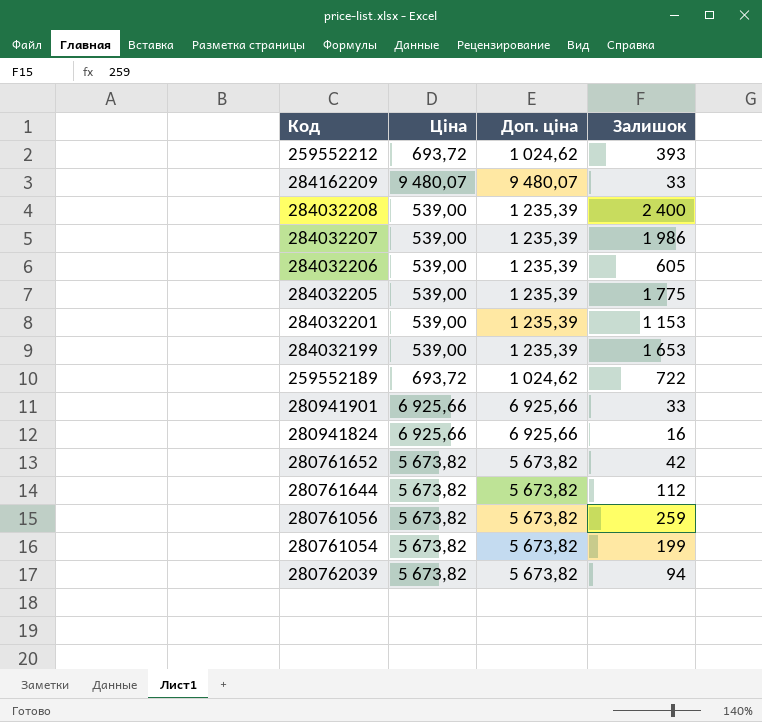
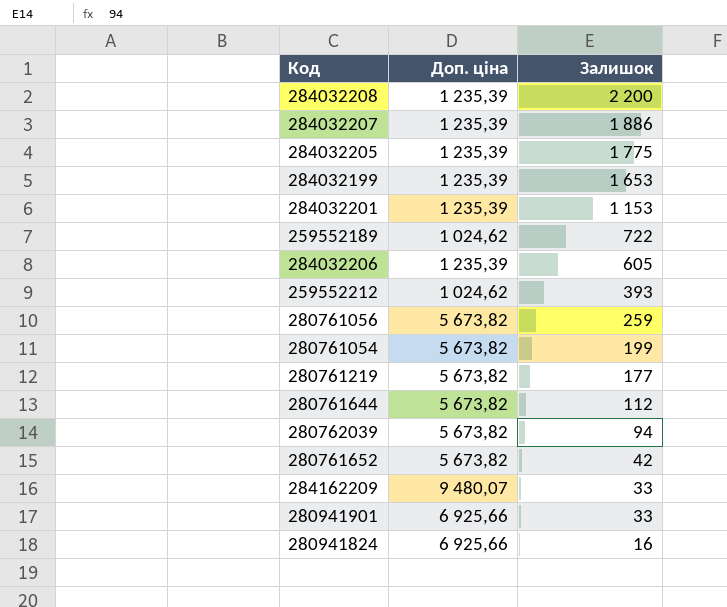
row order: none -> Залишок descending
column Ціна | position: 2 -> none
284032208 | Залишок: 2 400 -> 2 200
284032207 | Залишок: 1 986 -> 1 886
row 280761219: none -> 5 673,82 | 177

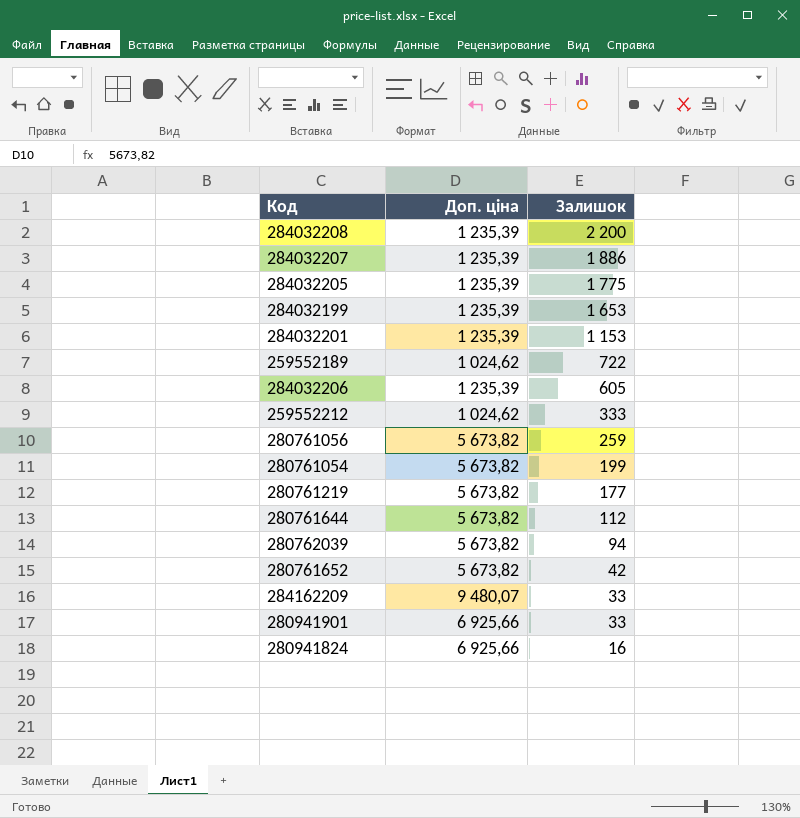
259552212 | Залишок: 393 -> 333

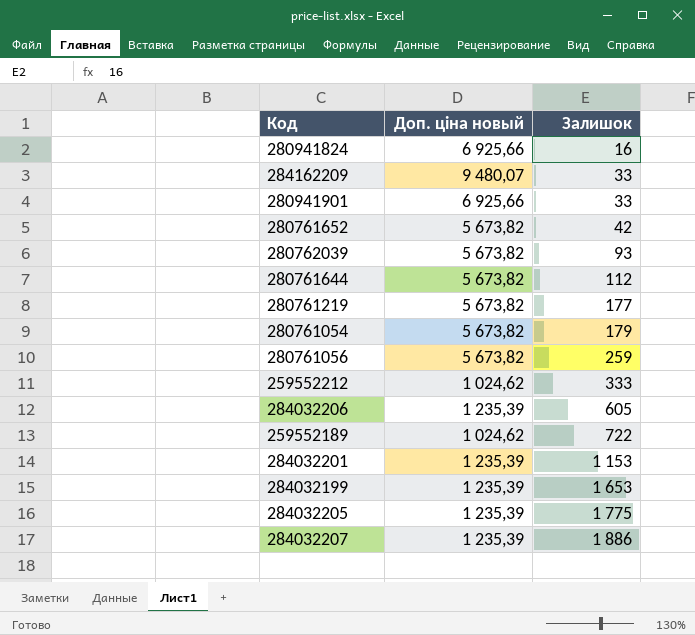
row order: Залишок descending -> Залишок ascending
column name: Доп. ціна -> Доп. ціна новый
row 284032208: 1 235,39 | 2 200 -> none
280762039 | Залишок: 94 -> 93
280761054 | Залишок: 199 -> 179

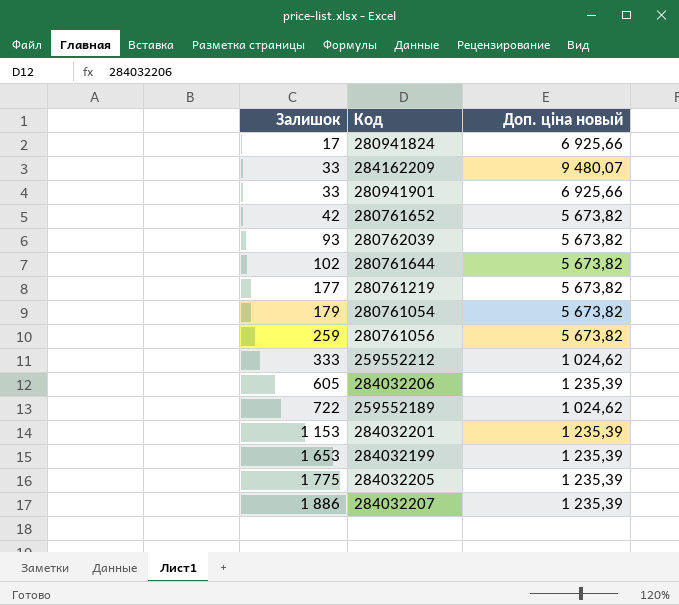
column Залишок | position: 3 -> 1
280941824 | Залишок: 16 -> 17
280761644 | Залишок: 112 -> 102

